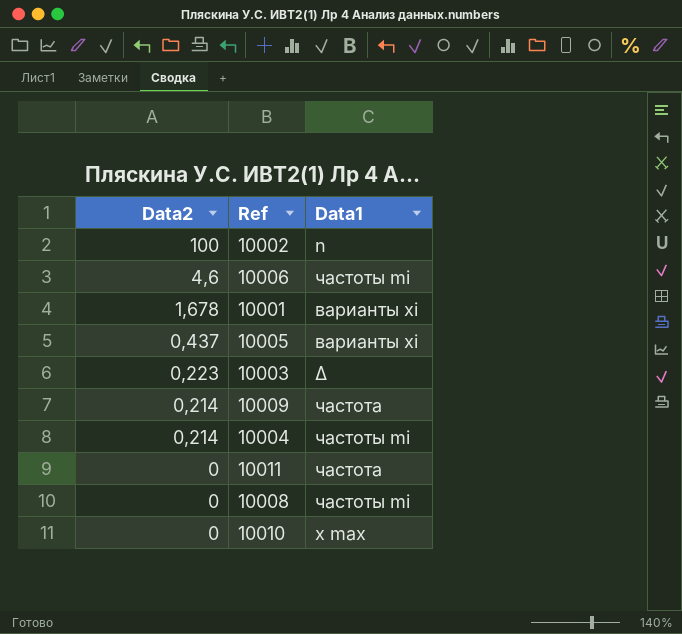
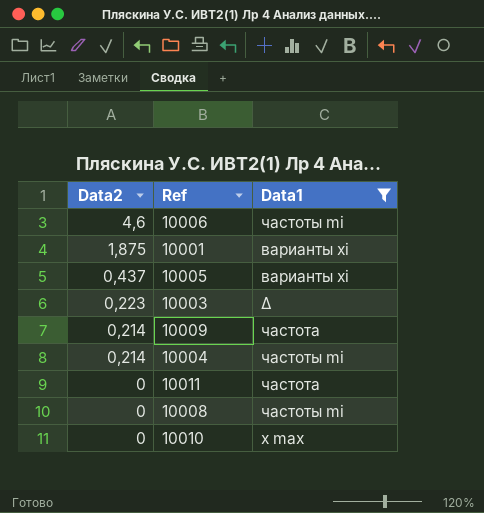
filter: none -> Data1 != n
10001 | Data2: 1,678 -> 1,875

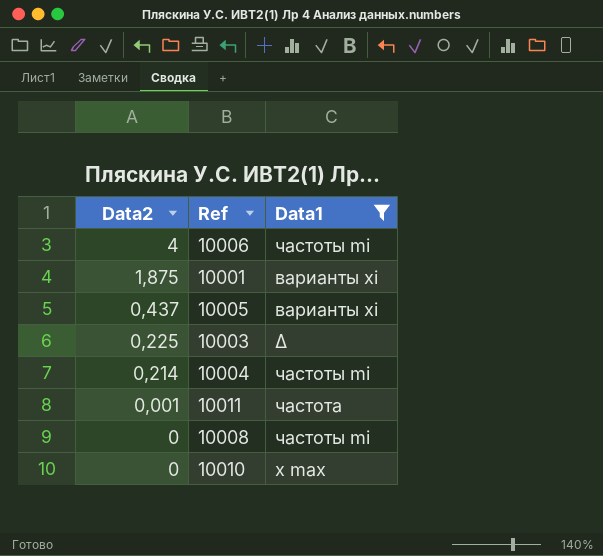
row 10009: 0,214 | частота -> none
10006 | Data2: 4,6 -> 4
10003 | Data2: 0,223 -> 0,225
10011 | Data2: 0 -> 0,001

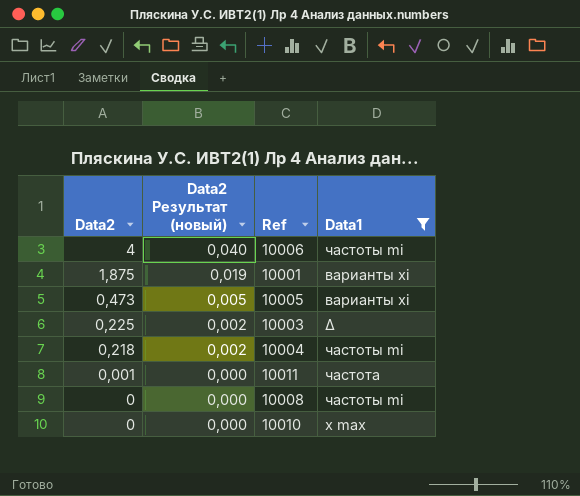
column Data2 Результат (новый) | formula: none -> [Data2] * 0,01
10005 | Data2: 0,437 -> 0,473
10004 | Data2: 0,214 -> 0,218

